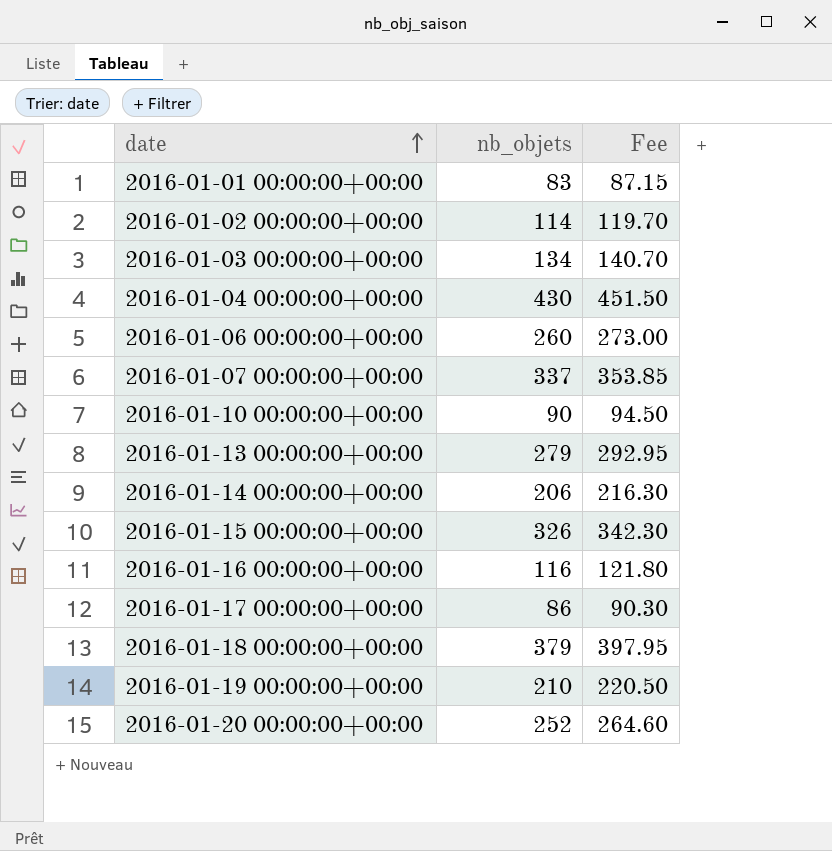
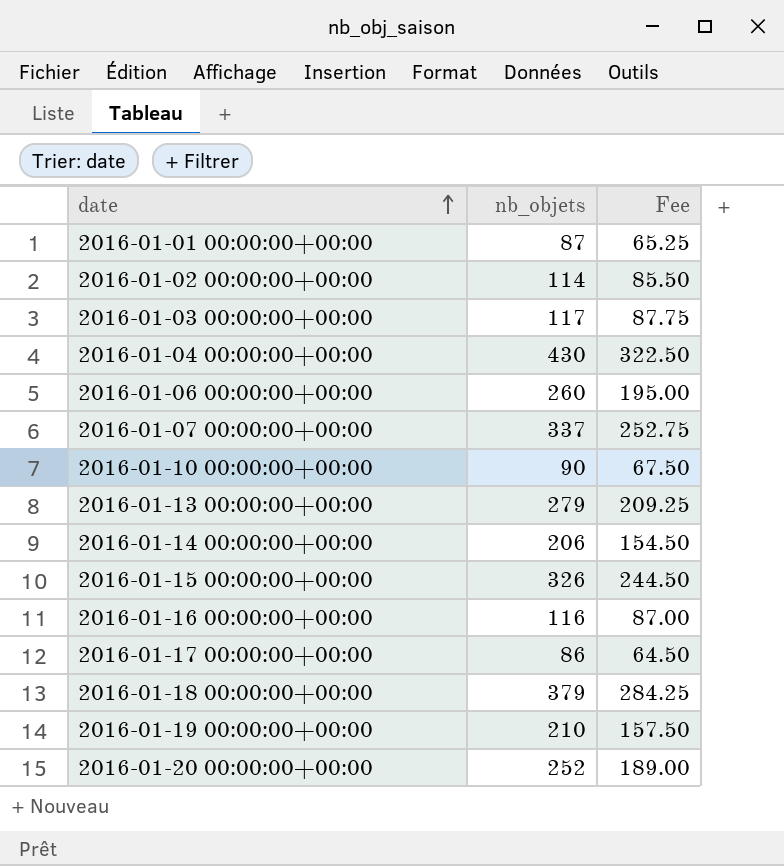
column Fee | formula: [nb_objets] * 1.05 -> [nb_objets] * 0.75
2016-01-01 00:00:00+00:00 | nb_objets: 83 -> 87
2016-01-03 00:00:00+00:00 | nb_objets: 134 -> 117

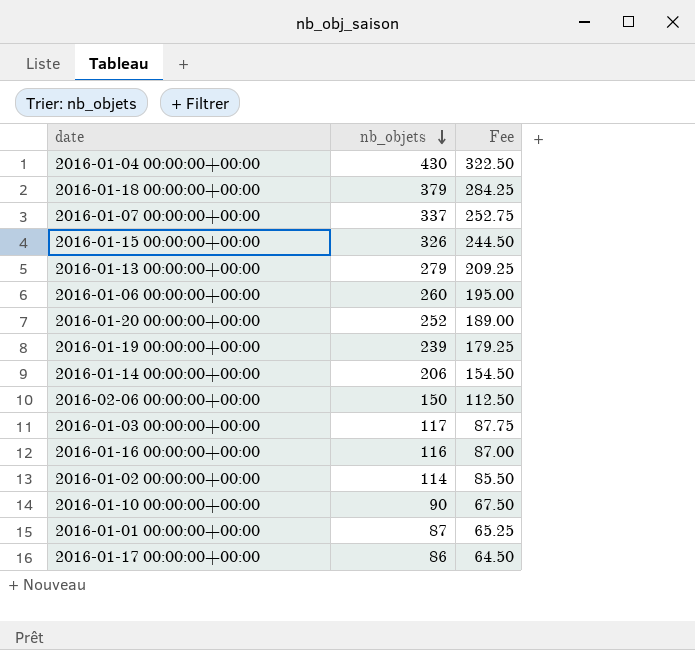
row order: date ascending -> nb_objets descending
2016-01-19 00:00:00+00:00 | nb_objets: 210 -> 239
2016-01-19 00:00:00+00:00 | Fee: 157.50 -> 179.25
row 2016-02-06 00:00:00+00:00: none -> 150 | 112.50

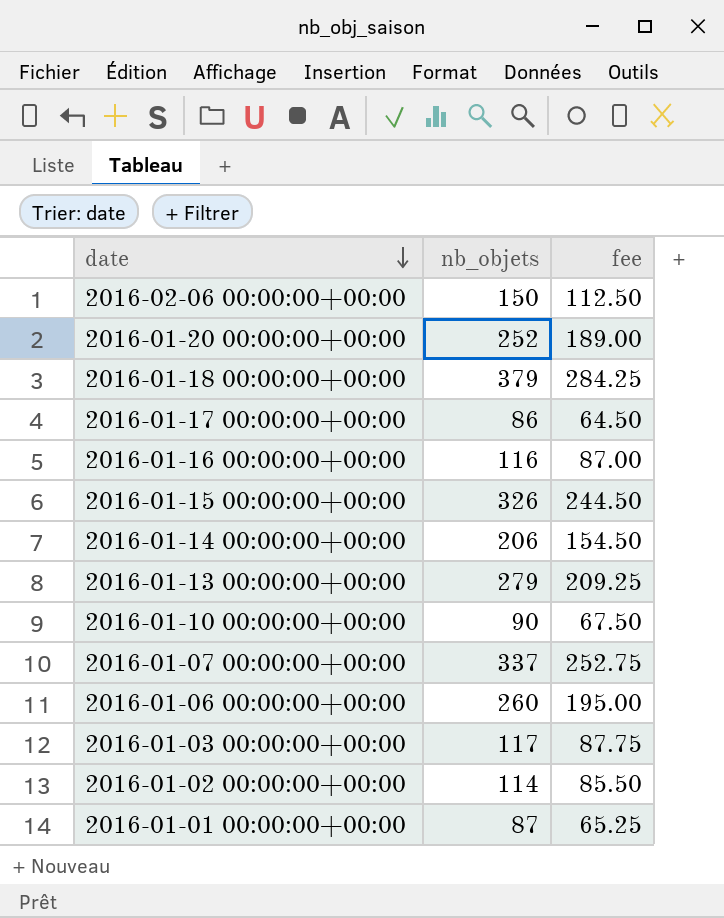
row order: nb_objets descending -> date descending
column name: Fee -> fee
row 2016-01-04 00:00:00+00:00: 430 | 322.50 -> none
row 2016-01-19 00:00:00+00:00: 239 | 179.25 -> none

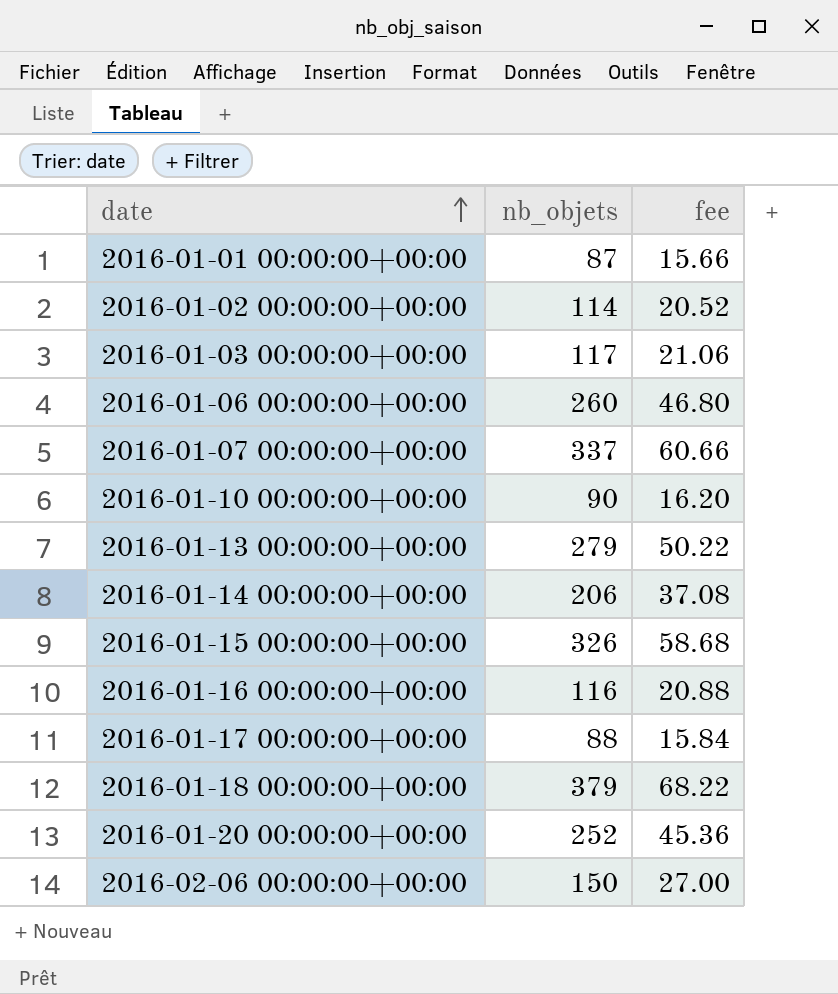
row order: date descending -> date ascending
column fee | formula: [nb_objets] * 0.75 -> [nb_objets] * 0.18
2016-01-17 00:00:00+00:00 | nb_objets: 86 -> 88

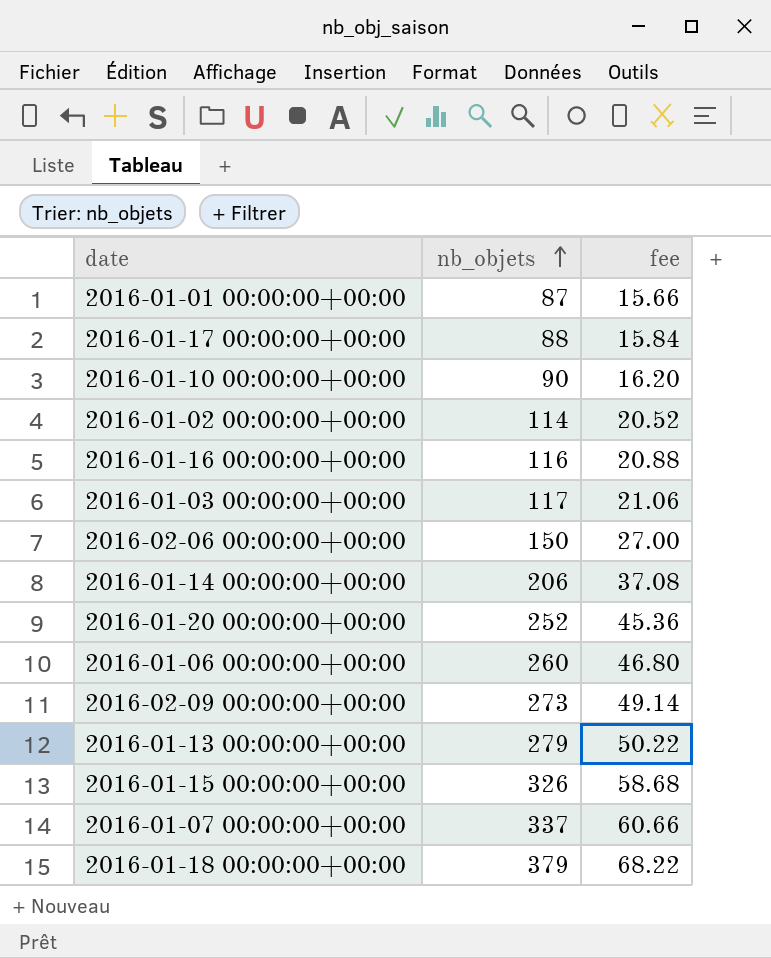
row order: date ascending -> nb_objets ascending
row 2016-02-09 00:00:00+00:00: none -> 273 | 49.14

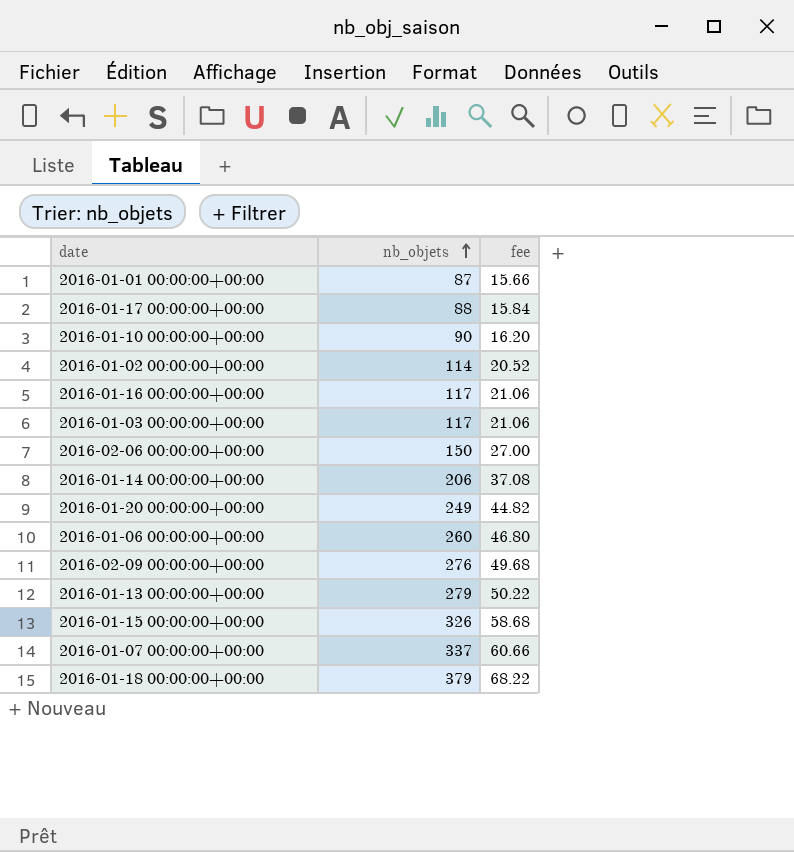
2016-01-16 00:00:00+00:00 | nb_objets: 116 -> 117
2016-01-16 00:00:00+00:00 | fee: 20.88 -> 21.06
2016-01-20 00:00:00+00:00 | nb_objets: 252 -> 249
2016-01-20 00:00:00+00:00 | fee: 45.36 -> 44.82
2016-02-09 00:00:00+00:00 | nb_objets: 273 -> 276
2016-02-09 00:00:00+00:00 | fee: 49.14 -> 49.68

